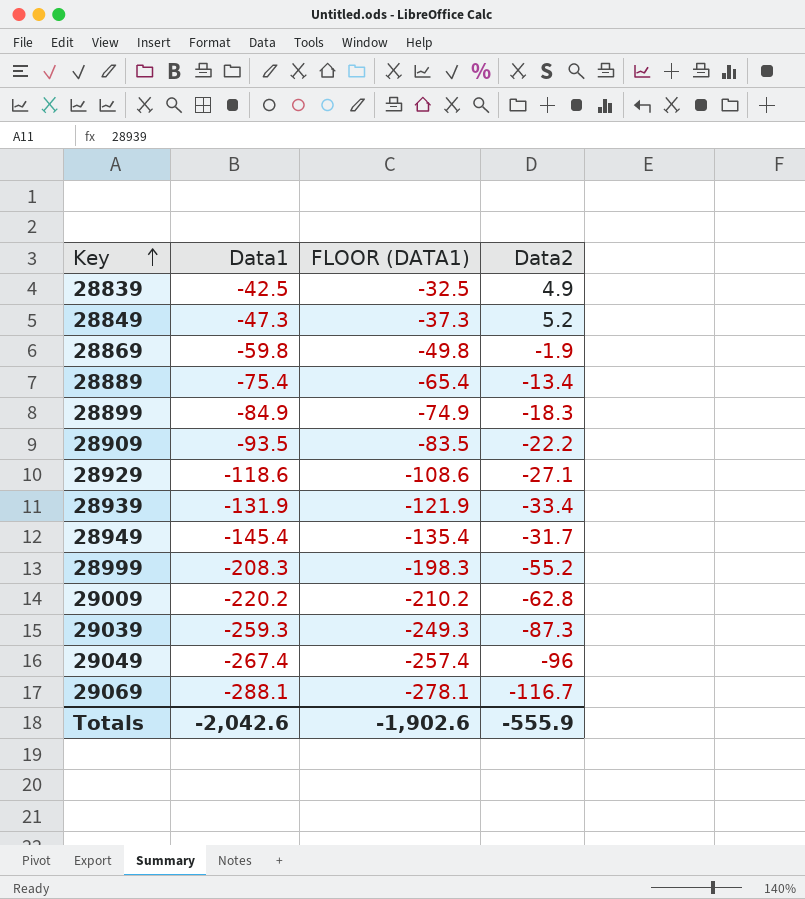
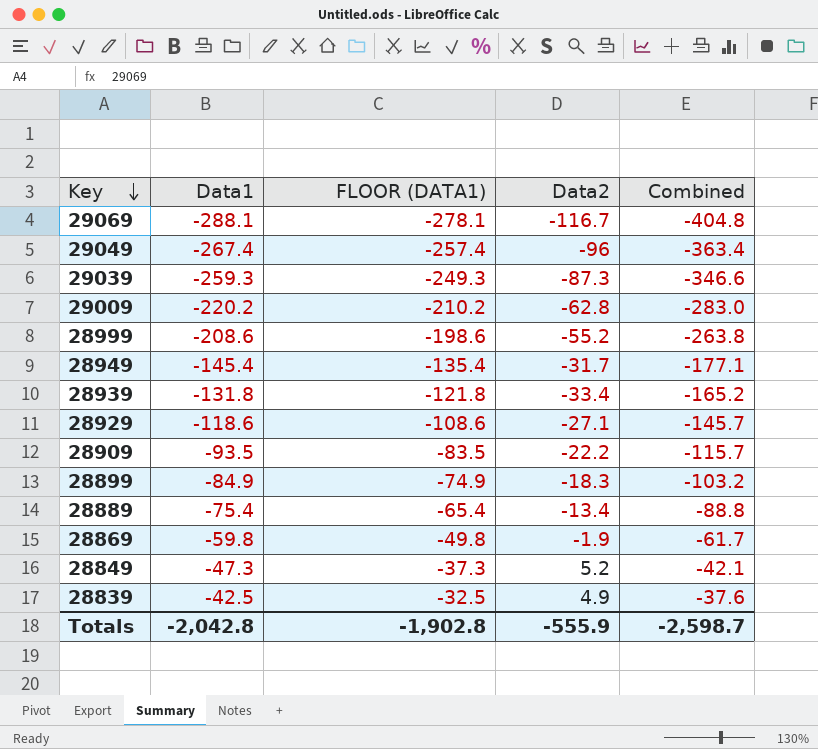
row order: Key ascending -> Key descending
column Combined | formula: none -> [Data1] + [Data2]
28999 | Data1: -208.3 -> -208.6
28999 | FLOOR (DATA1): -198.3 -> -198.6
28939 | Data1: -131.9 -> -131.8
28939 | FLOOR (DATA1): -121.9 -> -121.8
Totals | Data1: -2,042.6 -> -2,042.8
Totals | FLOOR (DATA1): -1,902.6 -> -1,902.8

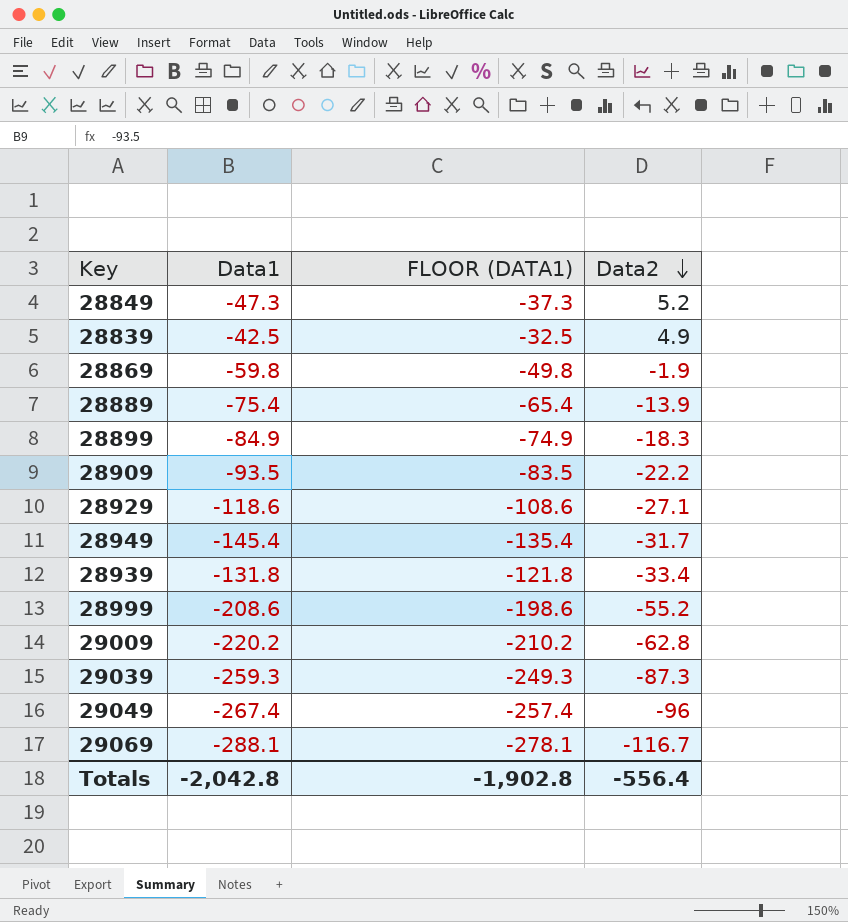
row order: Key descending -> Data2 descending
column Combined | formula: [Data1] + [Data2] -> none
28889 | Data2: -13.4 -> -13.9
Totals | Data2: -555.9 -> -556.4

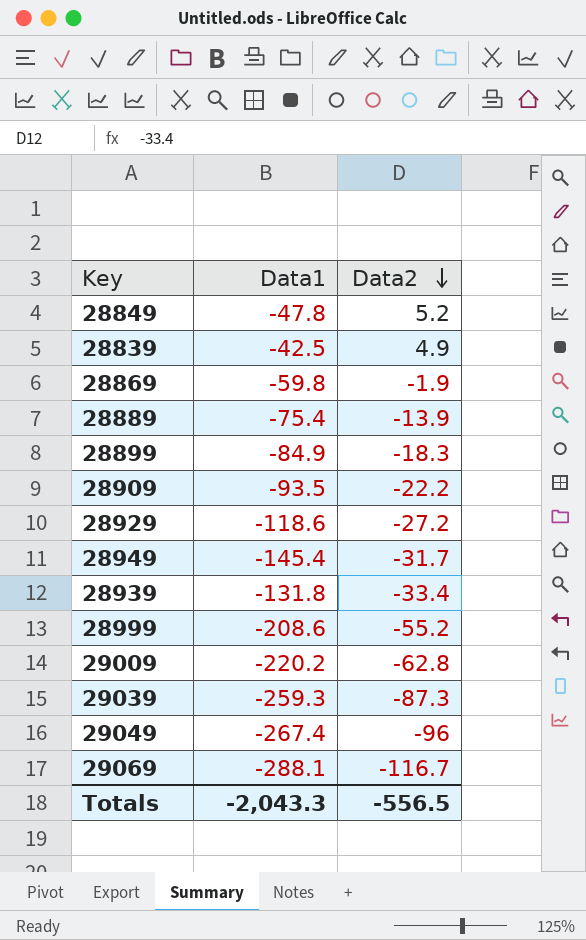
column FLOOR (DATA1) | formula: [Data1] + 10 -> none
28849 | Data1: -47.3 -> -47.8
28929 | Data2: -27.1 -> -27.2
Totals | Data1: -2,042.8 -> -2,043.3
Totals | Data2: -556.4 -> -556.5

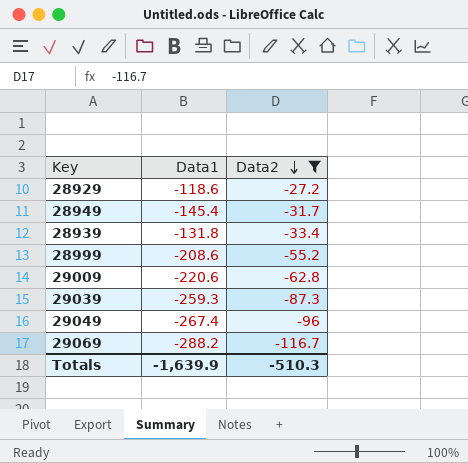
filter: none -> Data2 <= -27.2
29009 | Data1: -220.2 -> -220.6
29069 | Data1: -288.1 -> -288.2
Totals | Data1: -2,043.3 -> -1,639.9
Totals | Data2: -556.5 -> -510.3

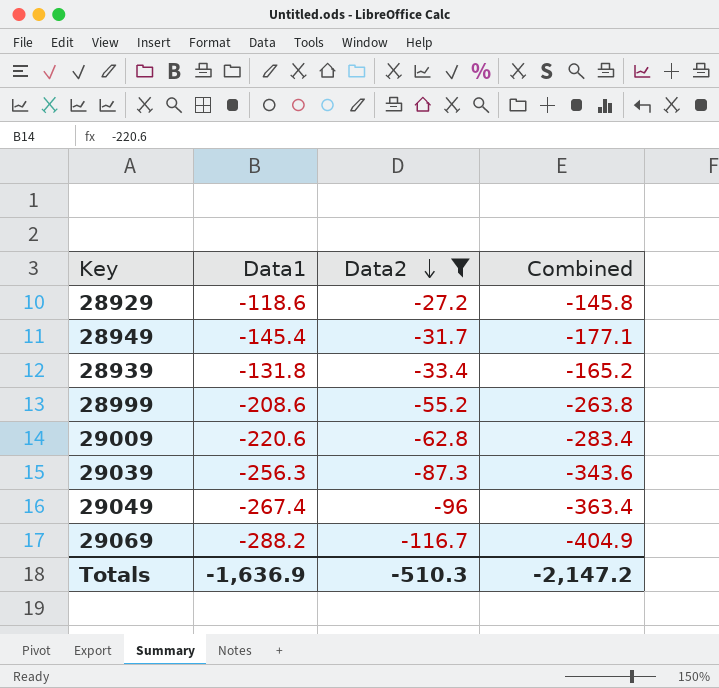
column Combined | formula: none -> [Data1] + [Data2]
29039 | Data1: -259.3 -> -256.3
Totals | Data1: -1,639.9 -> -1,636.9

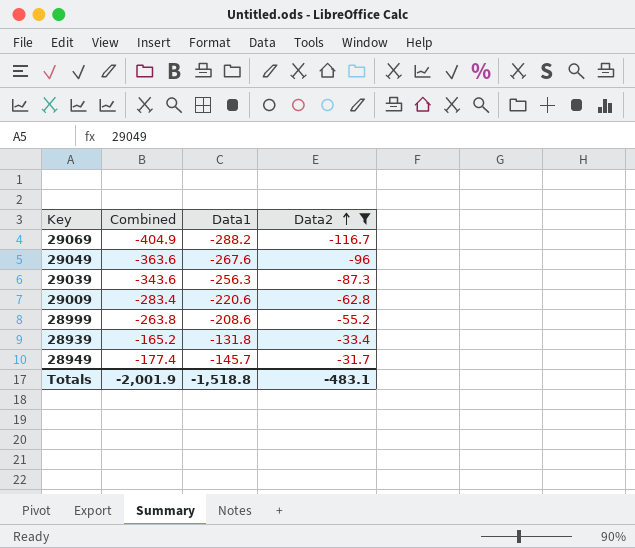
row order: Data2 descending -> Data2 ascending
column Combined | position: 4 -> 2
row 28929: -118.6 | -27.2 | -145.8 -> none
29049 | Combined: -363.4 -> -363.6
29049 | Data1: -267.4 -> -267.6
28949 | Combined: -177.1 -> -177.4
28949 | Data1: -145.4 -> -145.7
Totals | Combined: -2,147.2 -> -2,001.9
Totals | Data1: -1,636.9 -> -1,518.8
Totals | Data2: -510.3 -> -483.1

